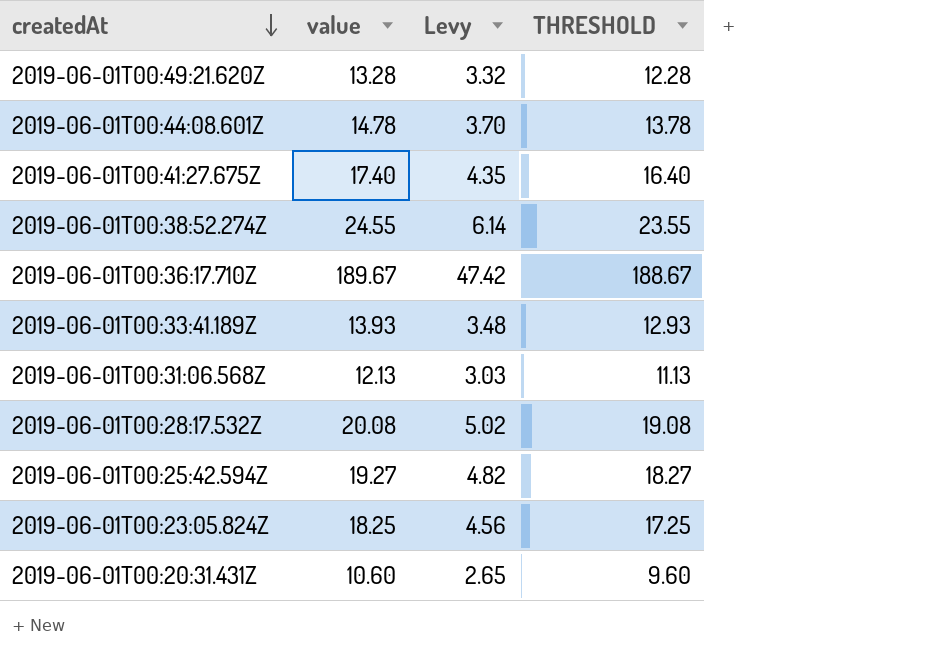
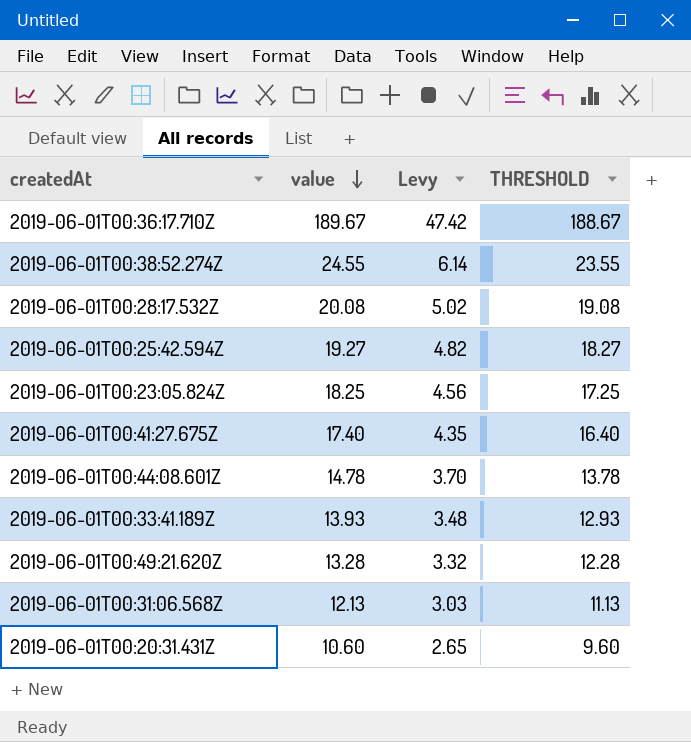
row order: createdAt descending -> value descending

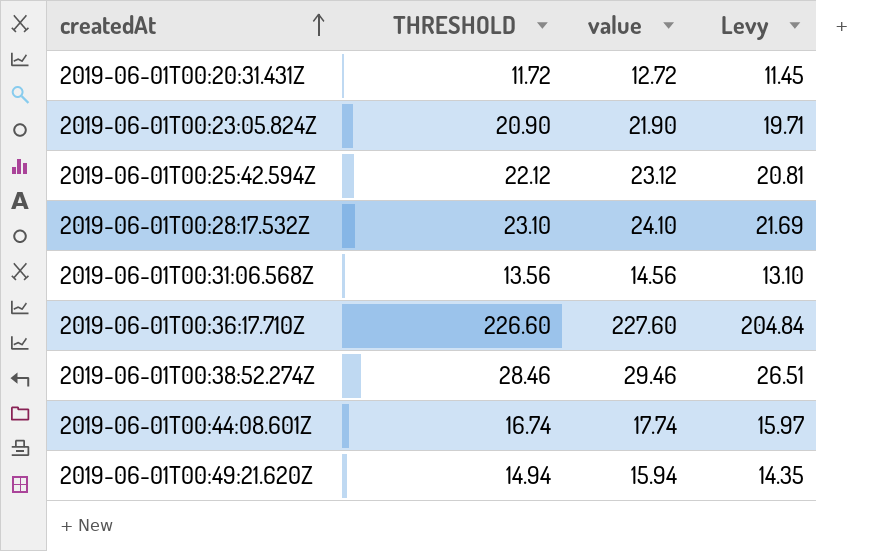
row order: value descending -> createdAt ascending
column THRESHOLD | position: 4 -> 2
column Levy | formula: [value] * 0.25 -> [value] * 0.9
row 2019-06-01T00:41:27.675Z: 17.40 | 4.35 | 16.40 -> none
row 2019-06-01T00:33:41.189Z: 13.93 | 3.48 | 12.93 -> none
2019-06-01T00:20:31.431Z | THRESHOLD: 9.60 -> 11.72
2019-06-01T00:20:31.431Z | value: 10.60 -> 12.72
2019-06-01T00:23:05.824Z | THRESHOLD: 17.25 -> 20.90
2019-06-01T00:23:05.824Z | value: 18.25 -> 21.90
2019-06-01T00:25:42.594Z | THRESHOLD: 18.27 -> 22.12
2019-06-01T00:25:42.594Z | value: 19.27 -> 23.12
2019-06-01T00:28:17.532Z | THRESHOLD: 19.08 -> 23.10
2019-06-01T00:28:17.532Z | value: 20.08 -> 24.10
2019-06-01T00:31:06.568Z | THRESHOLD: 11.13 -> 13.56
2019-06-01T00:31:06.568Z | value: 12.13 -> 14.56
2019-06-01T00:36:17.710Z | THRESHOLD: 188.67 -> 226.60
2019-06-01T00:36:17.710Z | value: 189.67 -> 227.60
2019-06-01T00:38:52.274Z | THRESHOLD: 23.55 -> 28.46
2019-06-01T00:38:52.274Z | value: 24.55 -> 29.46
2019-06-01T00:44:08.601Z | THRESHOLD: 13.78 -> 16.74
2019-06-01T00:44:08.601Z | value: 14.78 -> 17.74
2019-06-01T00:49:21.620Z | THRESHOLD: 12.28 -> 14.94
2019-06-01T00:49:21.620Z | value: 13.28 -> 15.94

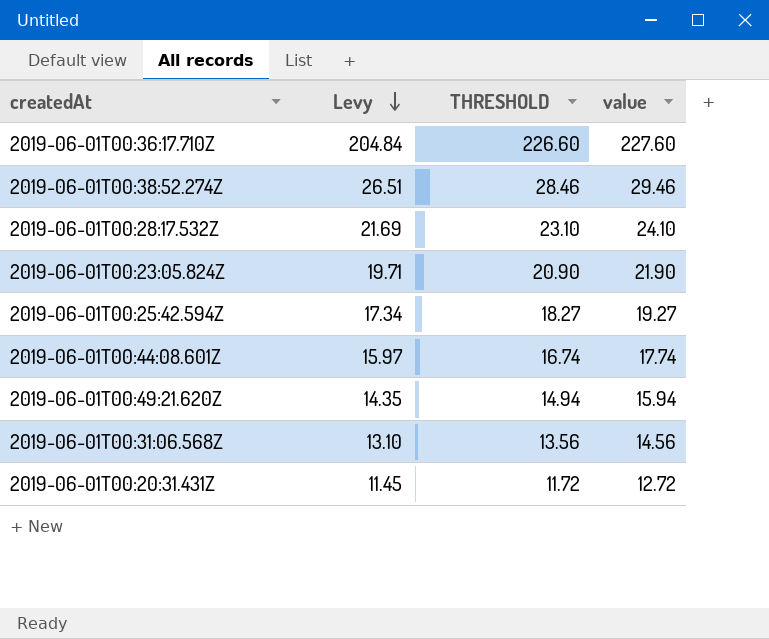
row order: createdAt ascending -> Levy descending
column Levy | position: 4 -> 2
2019-06-01T00:25:42.594Z | Levy: 20.81 -> 17.34
2019-06-01T00:25:42.594Z | THRESHOLD: 22.12 -> 18.27
2019-06-01T00:25:42.594Z | value: 23.12 -> 19.27

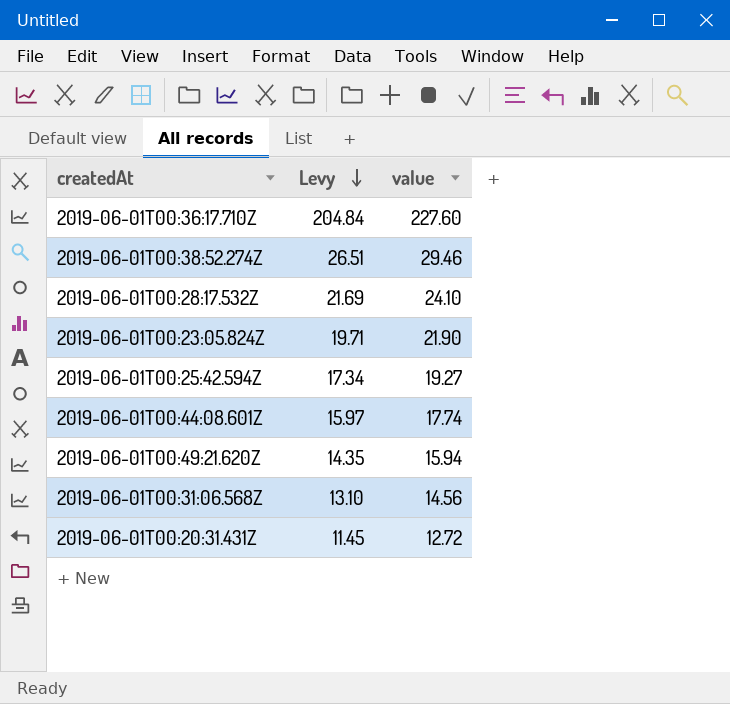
column THRESHOLD | formula: [value] - 1 -> none

